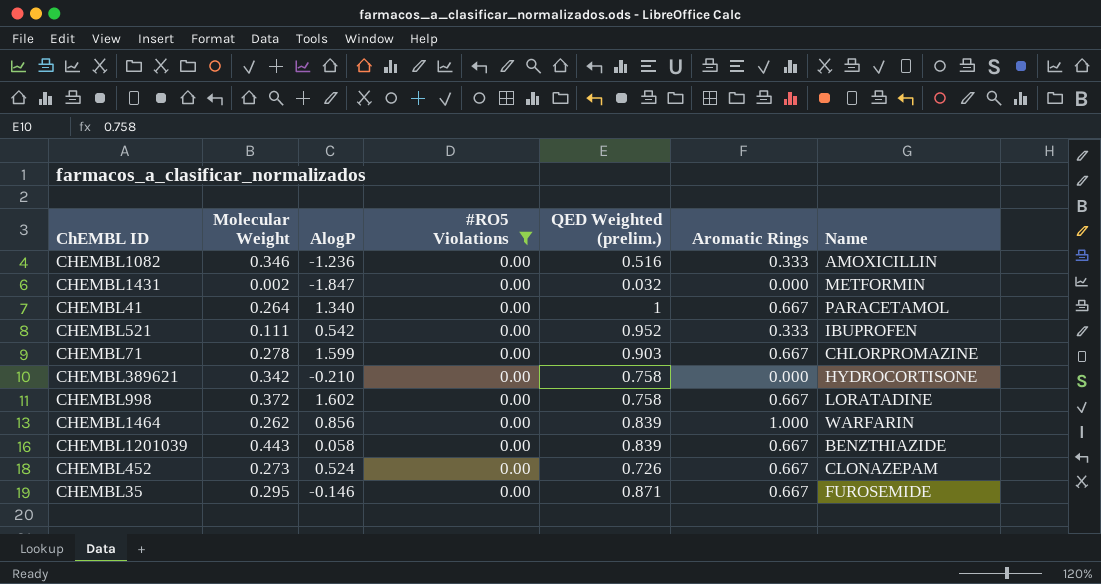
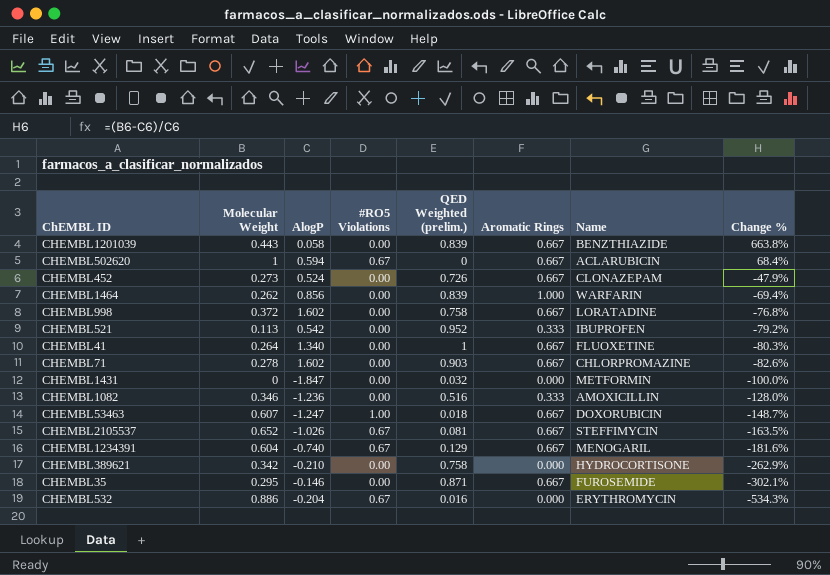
filter: #RO5 Violations = 0.00 -> none
row order: none -> Change % descending
column Change % | formula: none -> ([Molecular Weight] - [AlogP]) / [AlogP]
CHEMBL521 | Molecular Weight: 0.111 -> 0.113
CHEMBL41 | Name: PARACETAMOL -> FLUOXETINE
CHEMBL71 | AlogP: 1.599 -> 1.602
CHEMBL1431 | Molecular Weight: 0.002 -> 0

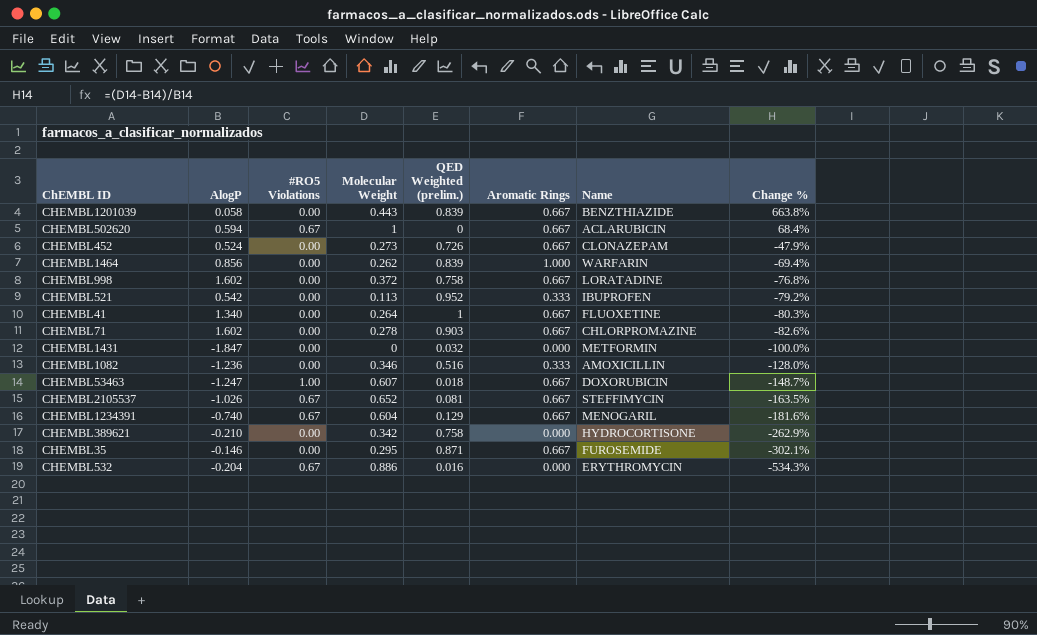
column Molecular Weight | position: 2 -> 4

